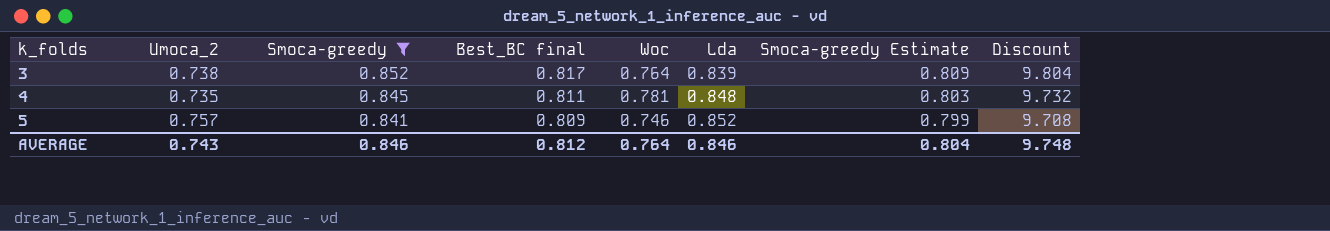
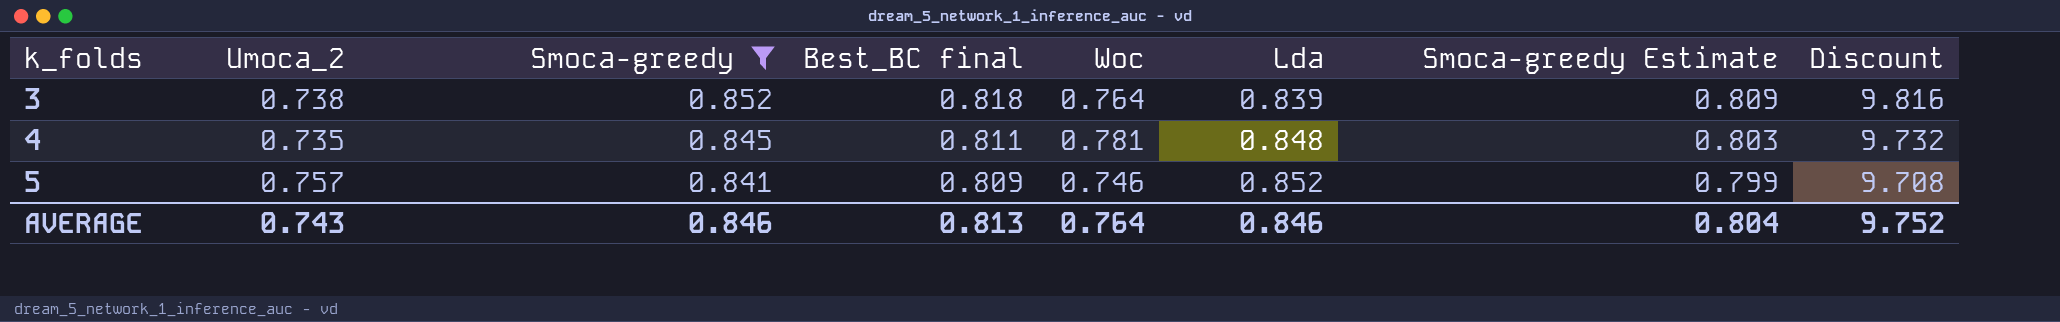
3 | Best_BC final: 0.817 -> 0.818
3 | Discount: 9.804 -> 9.816
AVERAGE | Best_BC final: 0.812 -> 0.813
AVERAGE | Discount: 9.748 -> 9.752

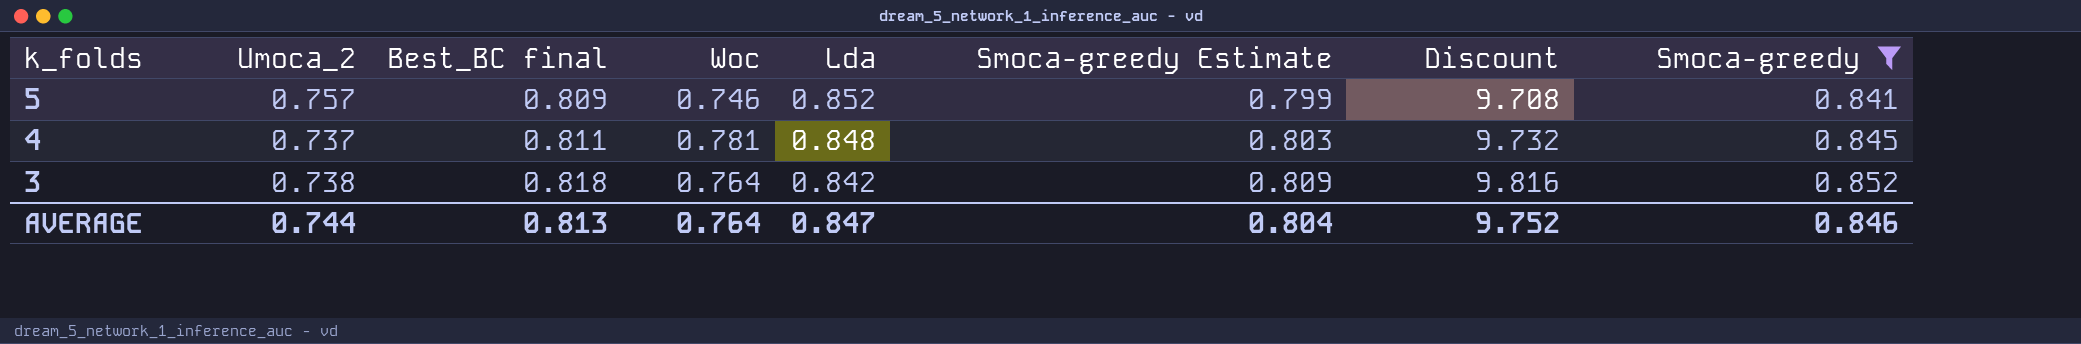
row order: k_folds ascending -> k_folds descending
column Smoca-greedy | position: 3 -> 8
4 | Umoca_2: 0.735 -> 0.737
3 | Lda: 0.839 -> 0.842
AVERAGE | Umoca_2: 0.743 -> 0.744
AVERAGE | Lda: 0.846 -> 0.847

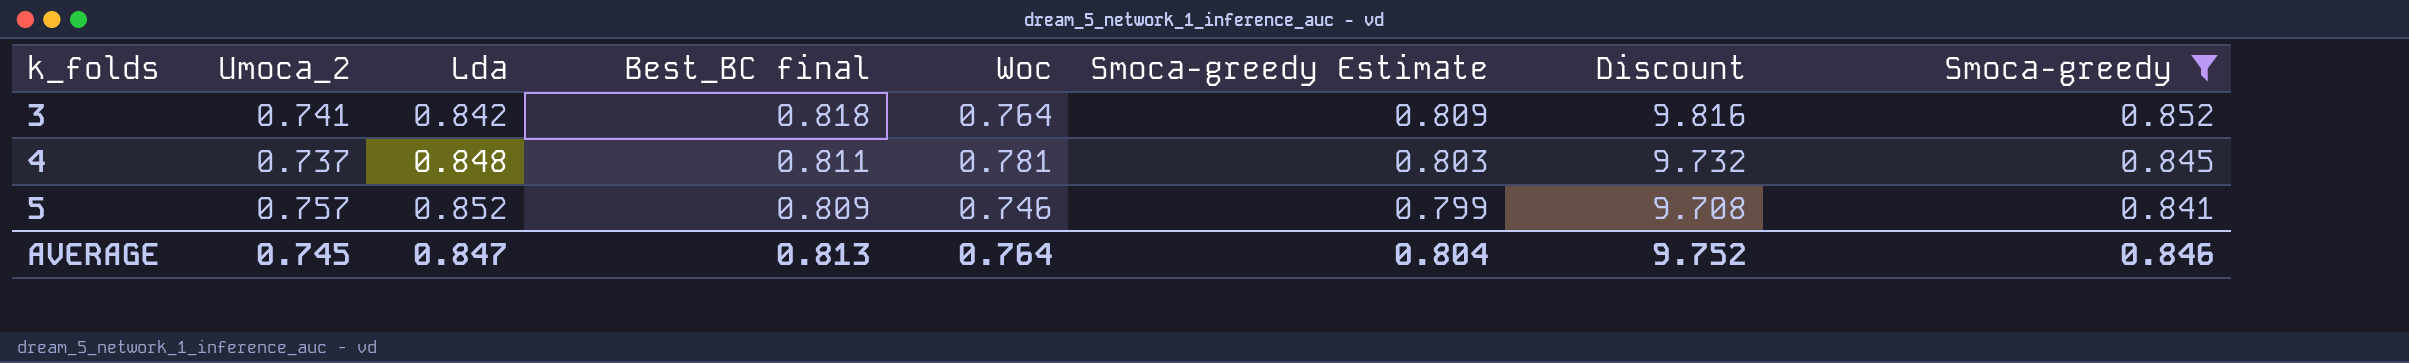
row order: k_folds descending -> k_folds ascending
column Lda | position: 5 -> 3
3 | Umoca_2: 0.738 -> 0.741
AVERAGE | Umoca_2: 0.744 -> 0.745

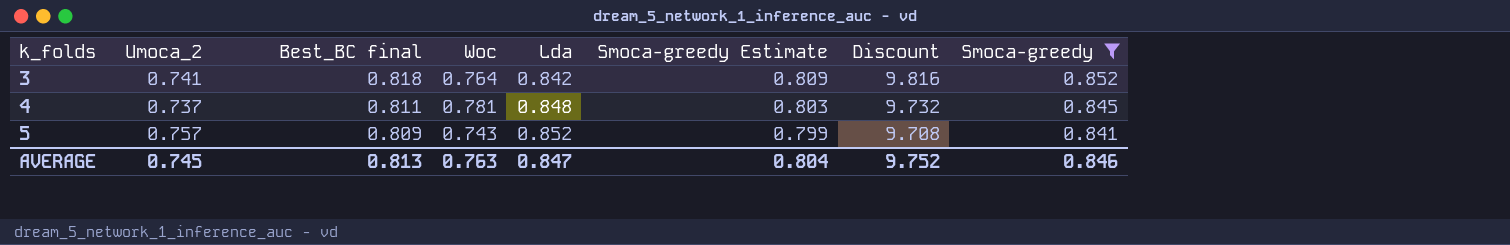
column Lda | position: 3 -> 5
5 | Woc: 0.746 -> 0.743
AVERAGE | Woc: 0.764 -> 0.763

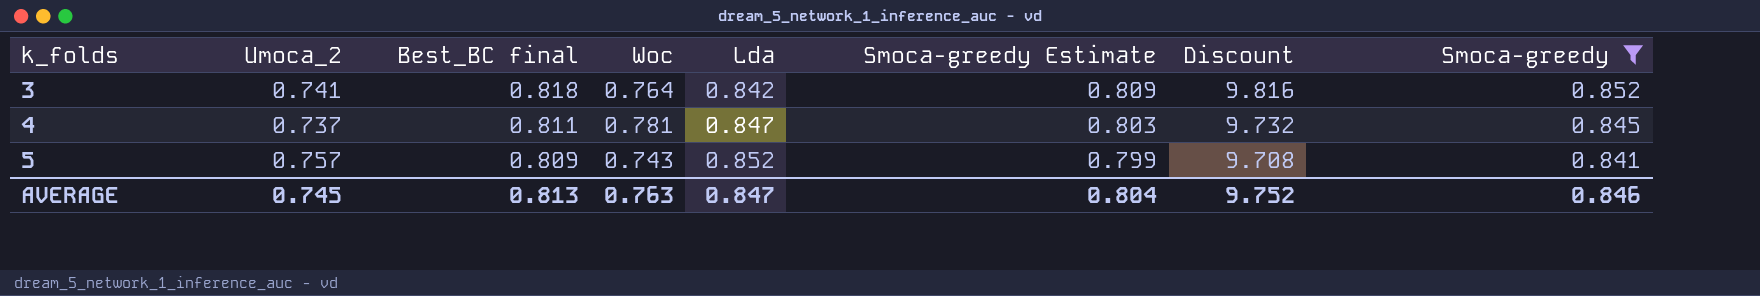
4 | Lda: 0.848 -> 0.847

